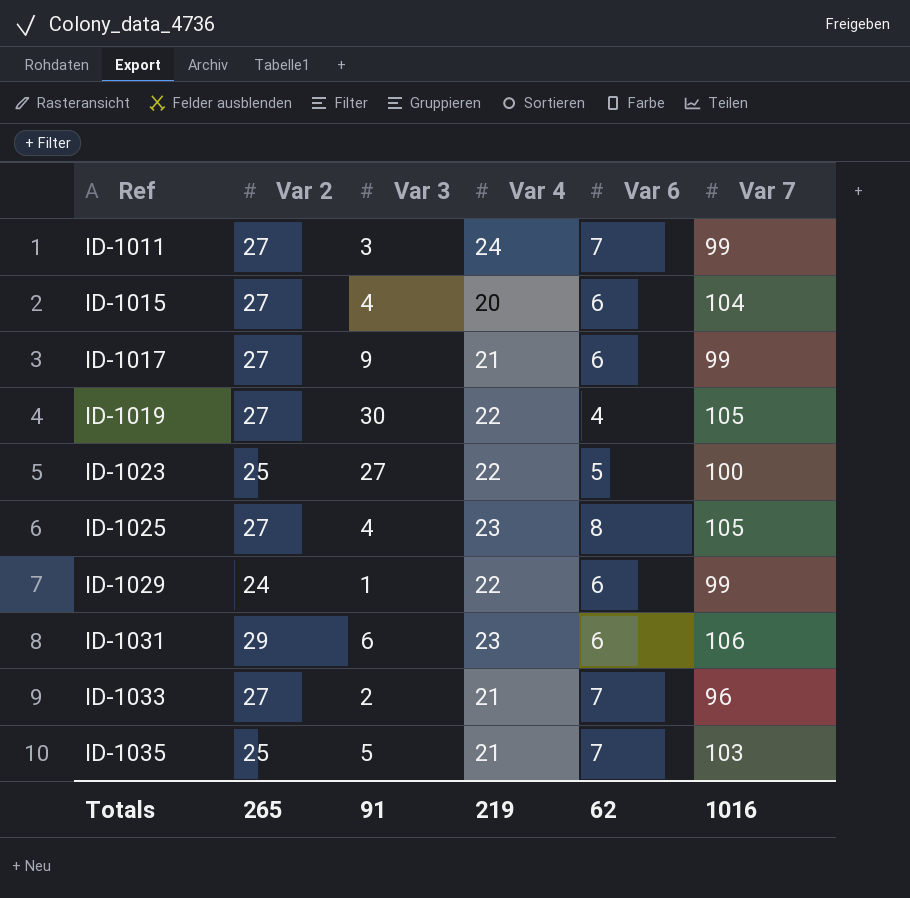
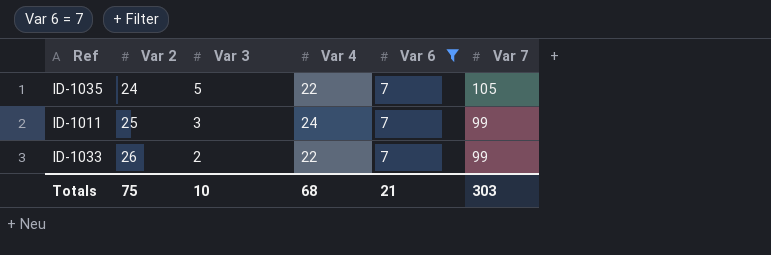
filter: none -> Var 6 = 7
row order: Ref ascending -> Var 2 ascending
ID-1035 | Var 2: 25 -> 24
ID-1035 | Var 4: 21 -> 22
ID-1035 | Var 7: 103 -> 105
ID-1011 | Var 2: 27 -> 25
ID-1033 | Var 2: 27 -> 26
ID-1033 | Var 4: 21 -> 22
ID-1033 | Var 7: 96 -> 99
Totals | Var 2: 265 -> 75
Totals | Var 3: 91 -> 10
Totals | Var 4: 219 -> 68
Totals | Var 6: 62 -> 21
Totals | Var 7: 1016 -> 303

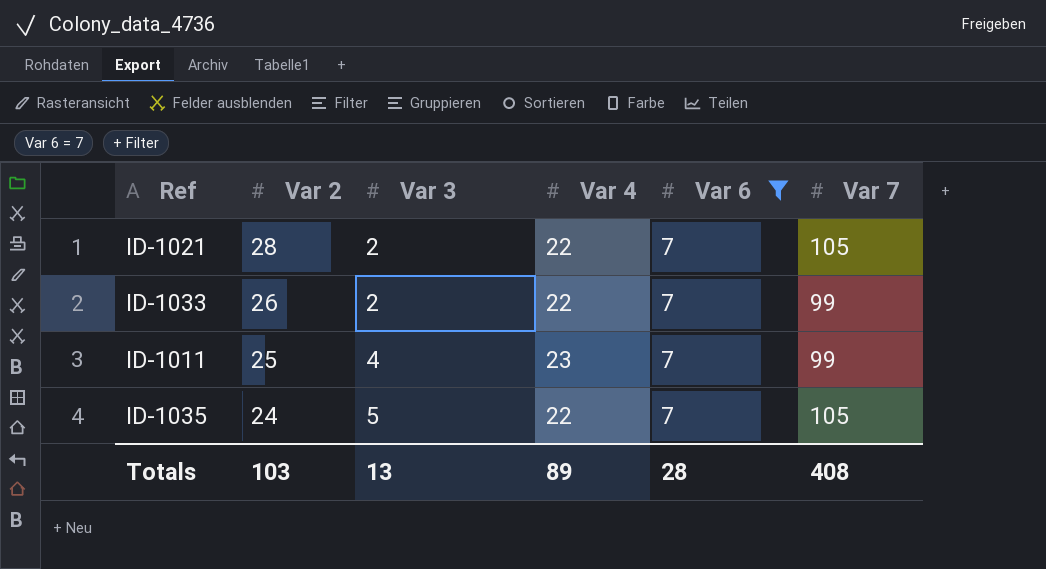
row order: Var 2 ascending -> Var 2 descending
row ID-1021: none -> 28 | 2 | 22 | 7 | 105
ID-1011 | Var 3: 3 -> 4
ID-1011 | Var 4: 24 -> 23
Totals | Var 2: 75 -> 103
Totals | Var 3: 10 -> 13
Totals | Var 4: 68 -> 89
Totals | Var 6: 21 -> 28
Totals | Var 7: 303 -> 408

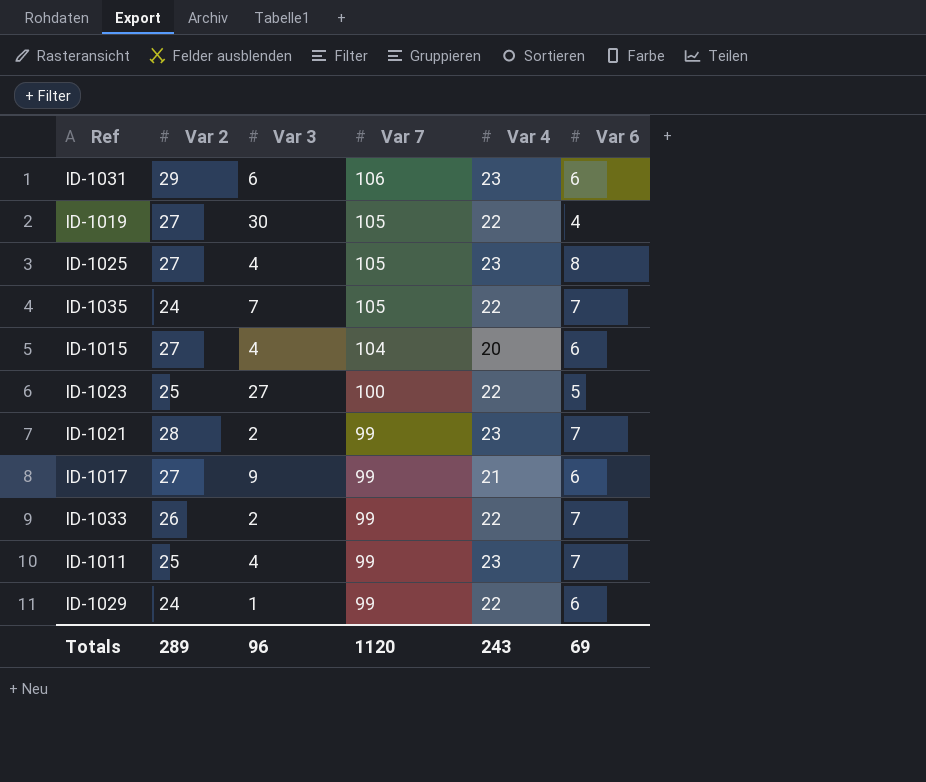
filter: Var 6 = 7 -> none
row order: Var 2 descending -> Var 7 descending
column Var 7 | position: 6 -> 4
ID-1035 | Var 3: 5 -> 7
ID-1021 | Var 7: 105 -> 99
ID-1021 | Var 4: 22 -> 23
Totals | Var 2: 103 -> 289
Totals | Var 3: 13 -> 96
Totals | Var 7: 408 -> 1120
Totals | Var 4: 89 -> 243
Totals | Var 6: 28 -> 69

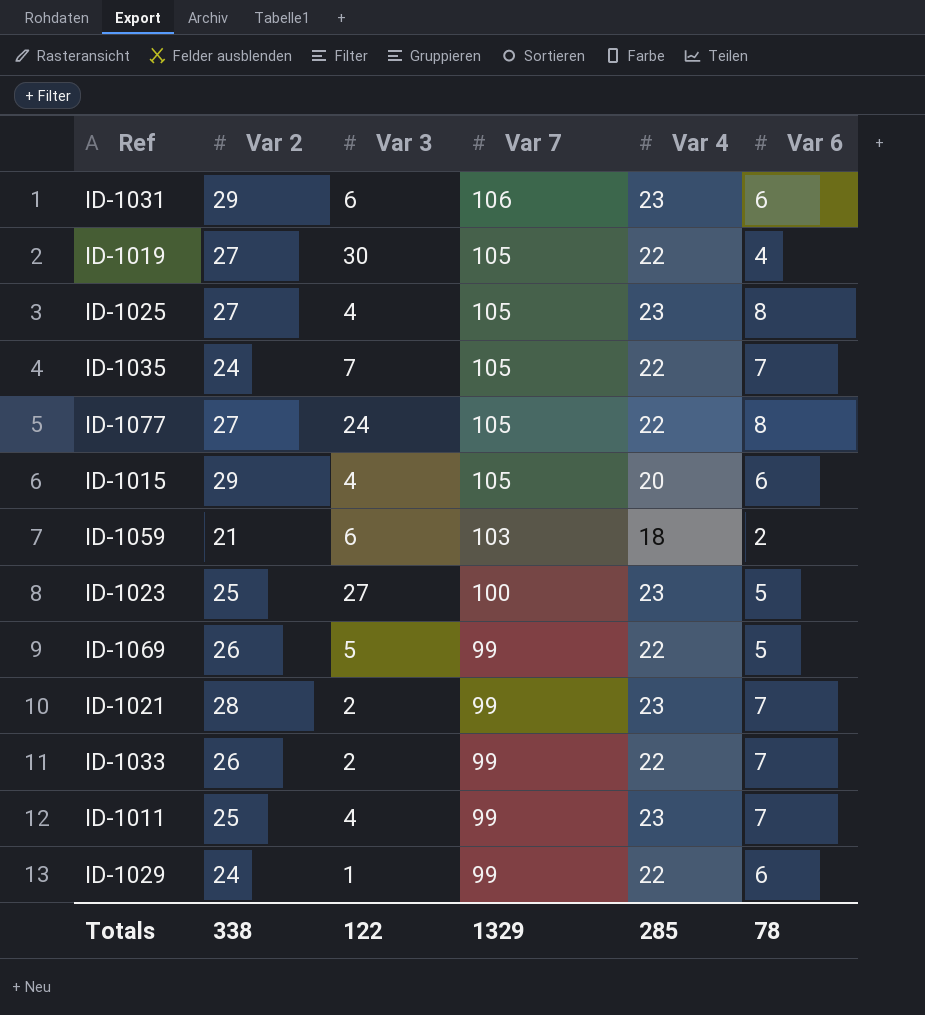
row ID-1017: 27 | 9 | 99 | 21 | 6 -> none
row ID-1077: none -> 27 | 24 | 105 | 22 | 8
ID-1015 | Var 2: 27 -> 29
ID-1015 | Var 7: 104 -> 105
row ID-1059: none -> 21 | 6 | 103 | 18 | 2
ID-1023 | Var 4: 22 -> 23
row ID-1069: none -> 26 | 5 | 99 | 22 | 5
Totals | Var 2: 289 -> 338
Totals | Var 3: 96 -> 122
Totals | Var 7: 1120 -> 1329
Totals | Var 4: 243 -> 285
Totals | Var 6: 69 -> 78

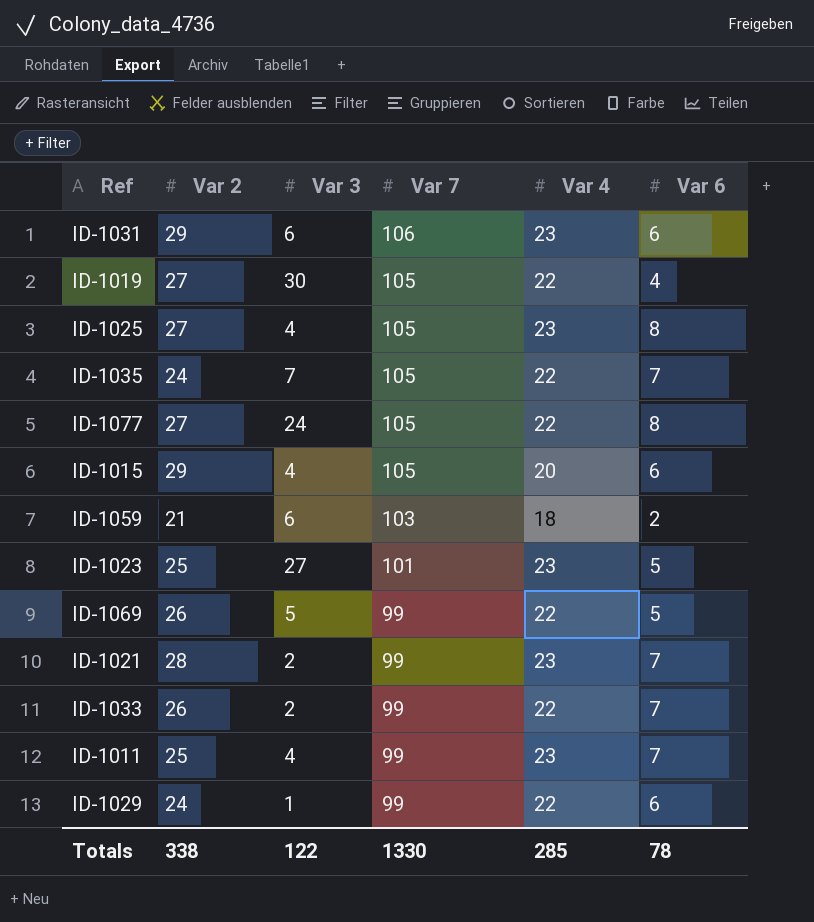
ID-1023 | Var 7: 100 -> 101
Totals | Var 7: 1329 -> 1330

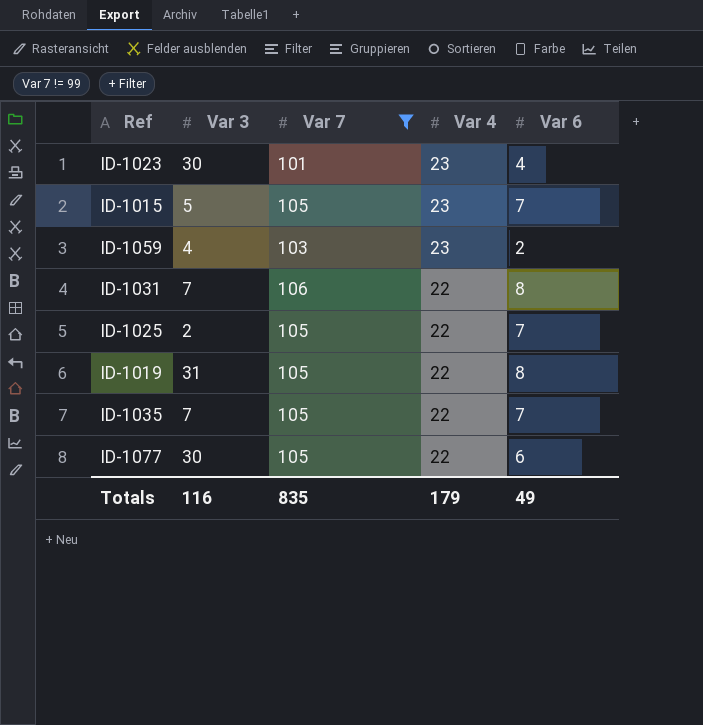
filter: none -> Var 7 != 99
row order: Var 7 descending -> Var 4 descending
column Var 2 | position: 2 -> none
ID-1023 | Var 3: 27 -> 30
ID-1023 | Var 6: 5 -> 4
ID-1015 | Var 3: 4 -> 5
ID-1015 | Var 4: 20 -> 23
ID-1015 | Var 6: 6 -> 7
ID-1059 | Var 3: 6 -> 4
ID-1059 | Var 4: 18 -> 23
ID-1031 | Var 3: 6 -> 7
ID-1031 | Var 4: 23 -> 22
ID-1031 | Var 6: 6 -> 8
ID-1025 | Var 3: 4 -> 2
ID-1025 | Var 4: 23 -> 22
ID-1025 | Var 6: 8 -> 7
ID-1019 | Var 3: 30 -> 31
ID-1019 | Var 6: 4 -> 8
ID-1077 | Var 3: 24 -> 30
ID-1077 | Var 6: 8 -> 6
Totals | Var 3: 122 -> 116
Totals | Var 7: 1330 -> 835
Totals | Var 4: 285 -> 179
Totals | Var 6: 78 -> 49

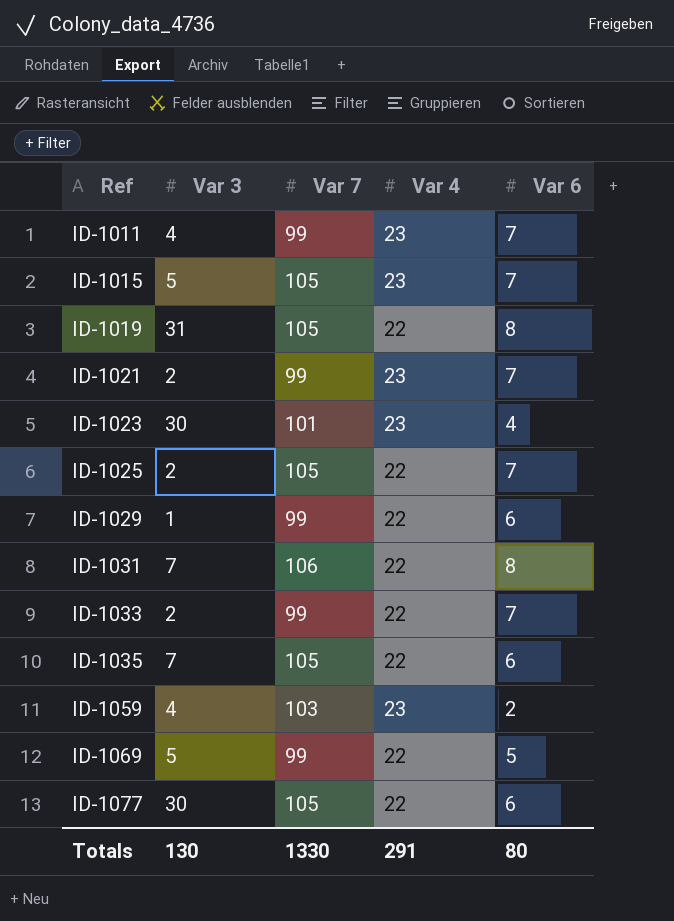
filter: Var 7 != 99 -> none
row order: Var 4 descending -> Ref ascending
ID-1035 | Var 6: 7 -> 6
Totals | Var 3: 116 -> 130
Totals | Var 7: 835 -> 1330
Totals | Var 4: 179 -> 291
Totals | Var 6: 49 -> 80

